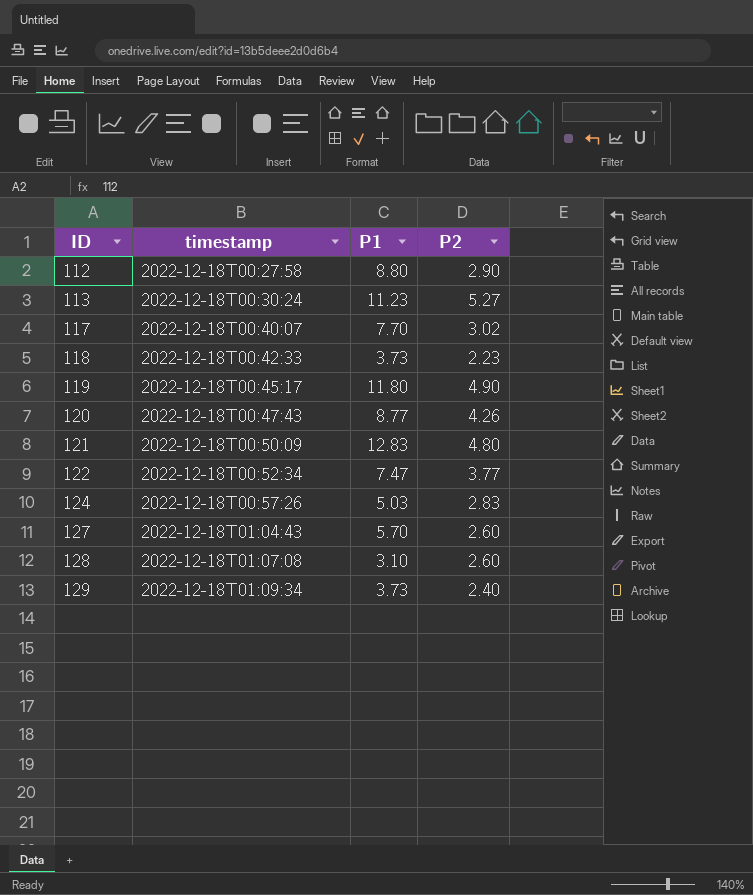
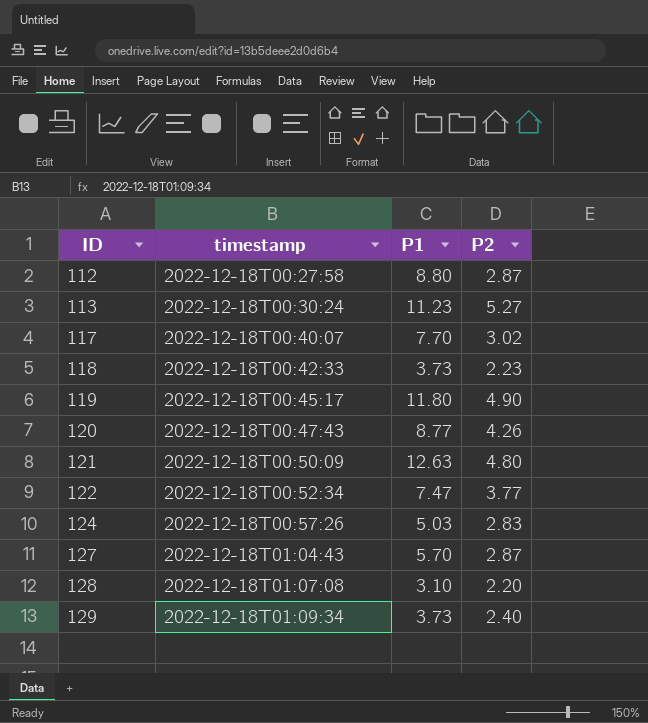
112 | P2: 2.90 -> 2.87
121 | P1: 12.83 -> 12.63
127 | P2: 2.60 -> 2.87
128 | P2: 2.60 -> 2.20

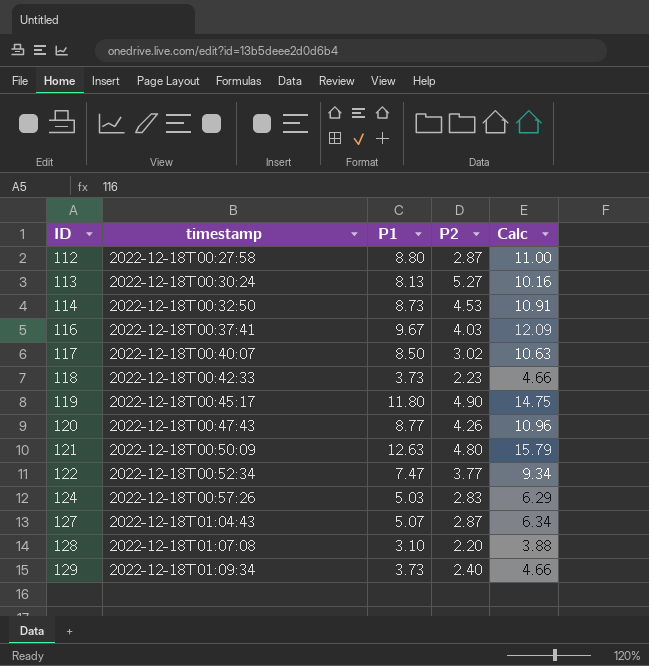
column Calc | formula: none -> [P1] * 1.25
113 | P1: 11.23 -> 8.13
row 114: none -> 2022-12-18T00:32:50 | 8.73 | 4.53 | 10.91
row 116: none -> 2022-12-18T00:37:41 | 9.67 | 4.03 | 12.09
117 | P1: 7.70 -> 8.50
127 | P1: 5.70 -> 5.07

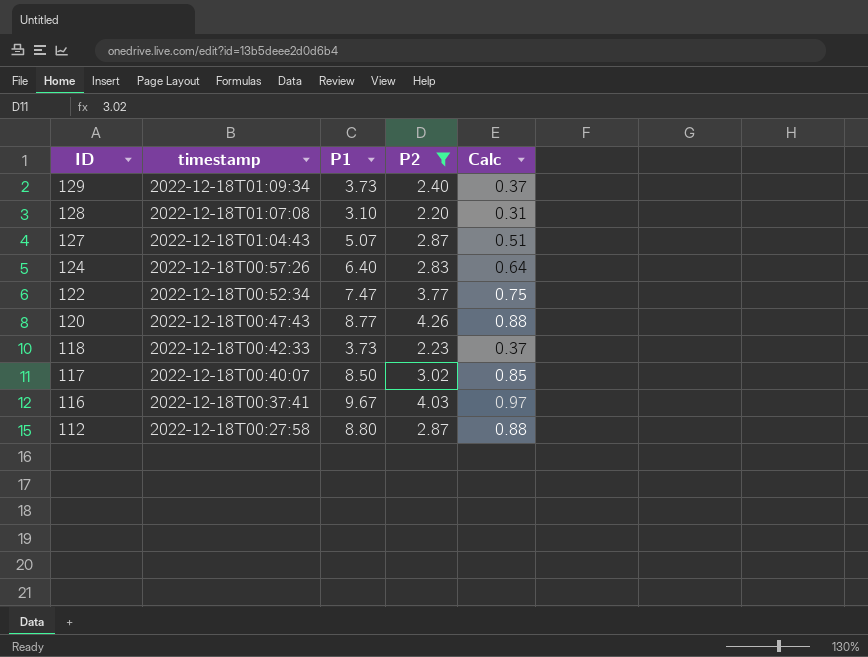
filter: none -> P2 <= 4.26
row order: ID ascending -> ID descending
column Calc | formula: [P1] * 1.25 -> [P1] * 0.1
124 | P1: 5.03 -> 6.40

